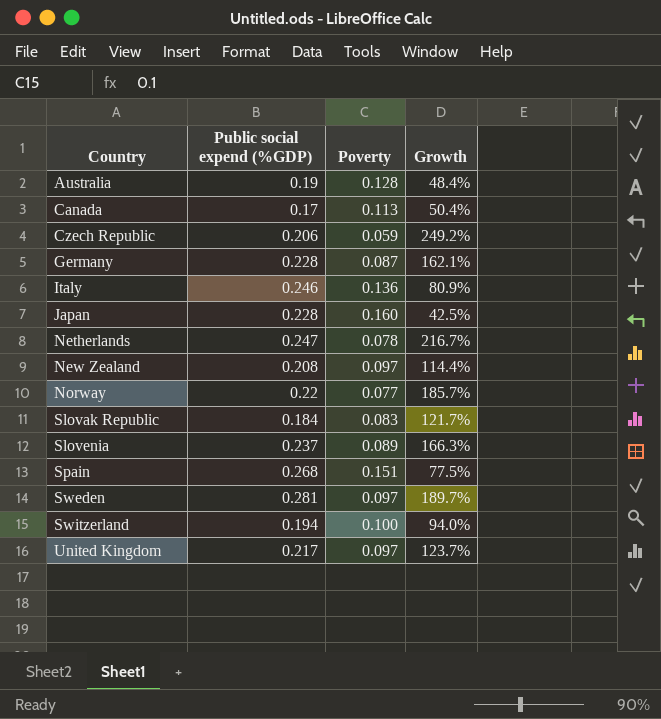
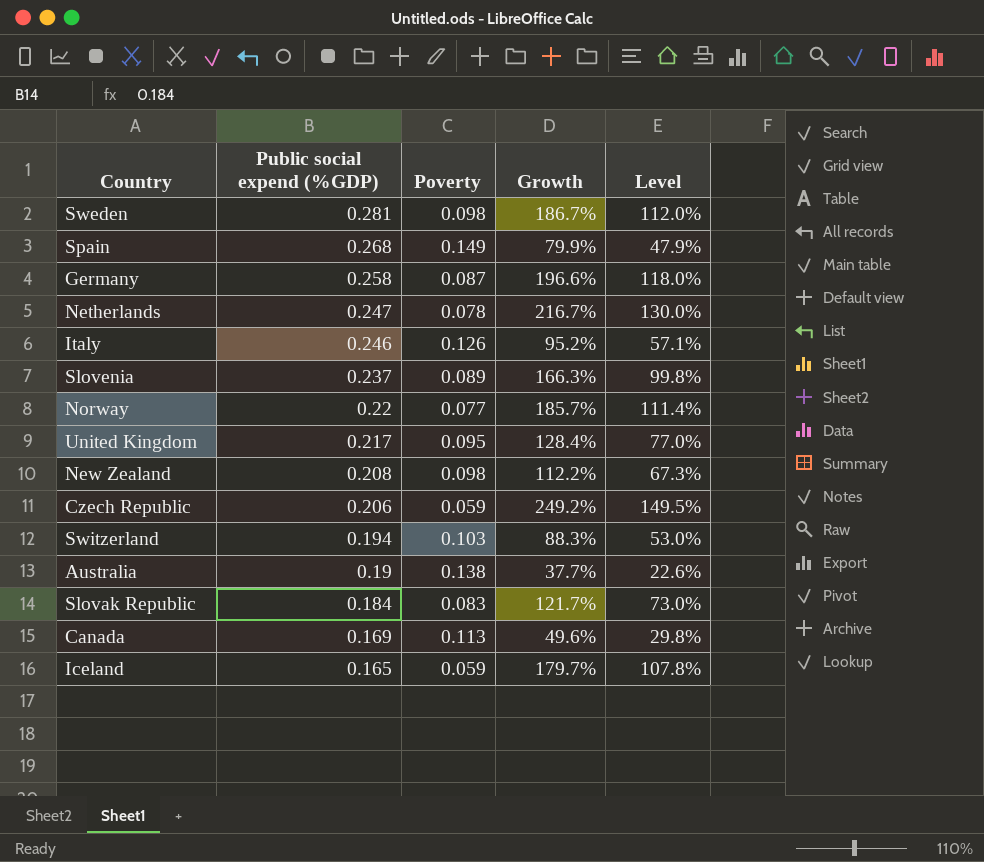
row order: Country ascending -> Public social expend (%GDP) descending
column Level | formula: none -> [Growth] * 0.6
row Japan: 0.228 | 0.160 | 42.5% -> none
Sweden | Poverty: 0.097 -> 0.098
Sweden | Growth: 189.7% -> 186.7%
Spain | Poverty: 0.151 -> 0.149
Spain | Growth: 77.5% -> 79.9%
Germany | Public social expend (%GDP): 0.228 -> 0.258
Germany | Growth: 162.1% -> 196.6%
Italy | Poverty: 0.136 -> 0.126
Italy | Growth: 80.9% -> 95.2%
United Kingdom | Poverty: 0.097 -> 0.095
United Kingdom | Growth: 123.7% -> 128.4%
New Zealand | Poverty: 0.097 -> 0.098
New Zealand | Growth: 114.4% -> 112.2%
Switzerland | Poverty: 0.100 -> 0.103
Switzerland | Growth: 94.0% -> 88.3%
Australia | Poverty: 0.128 -> 0.138
Australia | Growth: 48.4% -> 37.7%
Canada | Public social expend (%GDP): 0.17 -> 0.169
Canada | Growth: 50.4% -> 49.6%
row Iceland: none -> 0.165 | 0.059 | 179.7% | 107.8%

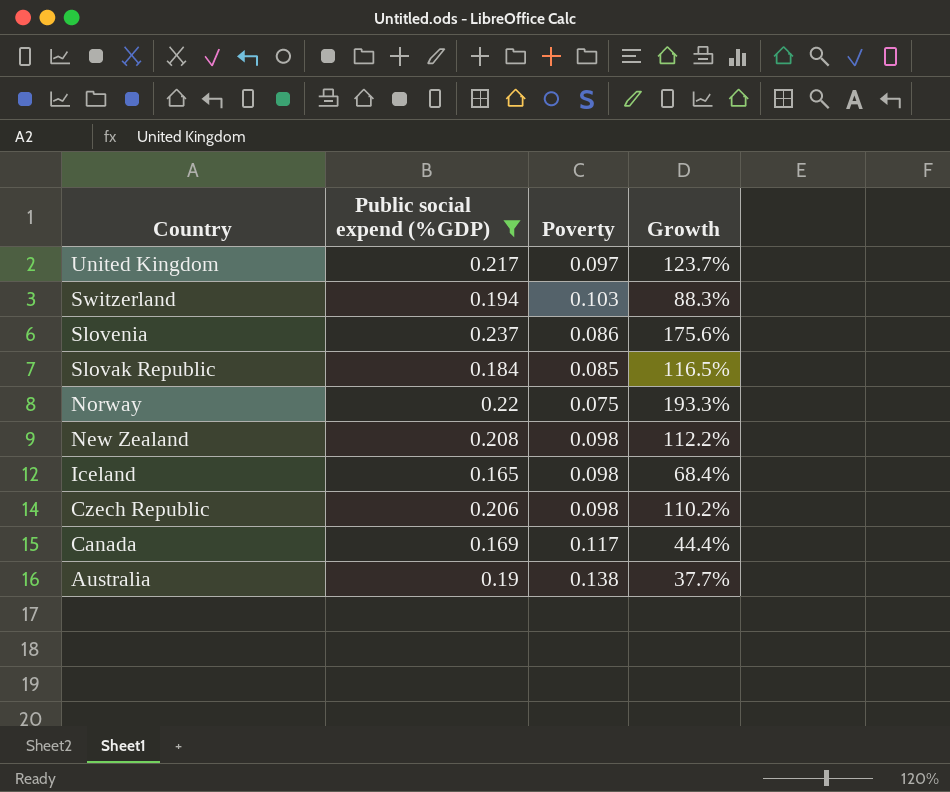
filter: none -> Public social expend (%GDP) <= 0.237
row order: Public social expend (%GDP) descending -> Country descending
column Level | formula: [Growth] * 0.6 -> none
United Kingdom | Poverty: 0.095 -> 0.097
United Kingdom | Growth: 128.4% -> 123.7%
Slovenia | Poverty: 0.089 -> 0.086
Slovenia | Growth: 166.3% -> 175.6%
Slovak Republic | Poverty: 0.083 -> 0.085
Slovak Republic | Growth: 121.7% -> 116.5%
Norway | Poverty: 0.077 -> 0.075
Norway | Growth: 185.7% -> 193.3%
Iceland | Poverty: 0.059 -> 0.098
Iceland | Growth: 179.7% -> 68.4%
Czech Republic | Poverty: 0.059 -> 0.098
Czech Republic | Growth: 249.2% -> 110.2%
Canada | Poverty: 0.113 -> 0.117
Canada | Growth: 49.6% -> 44.4%

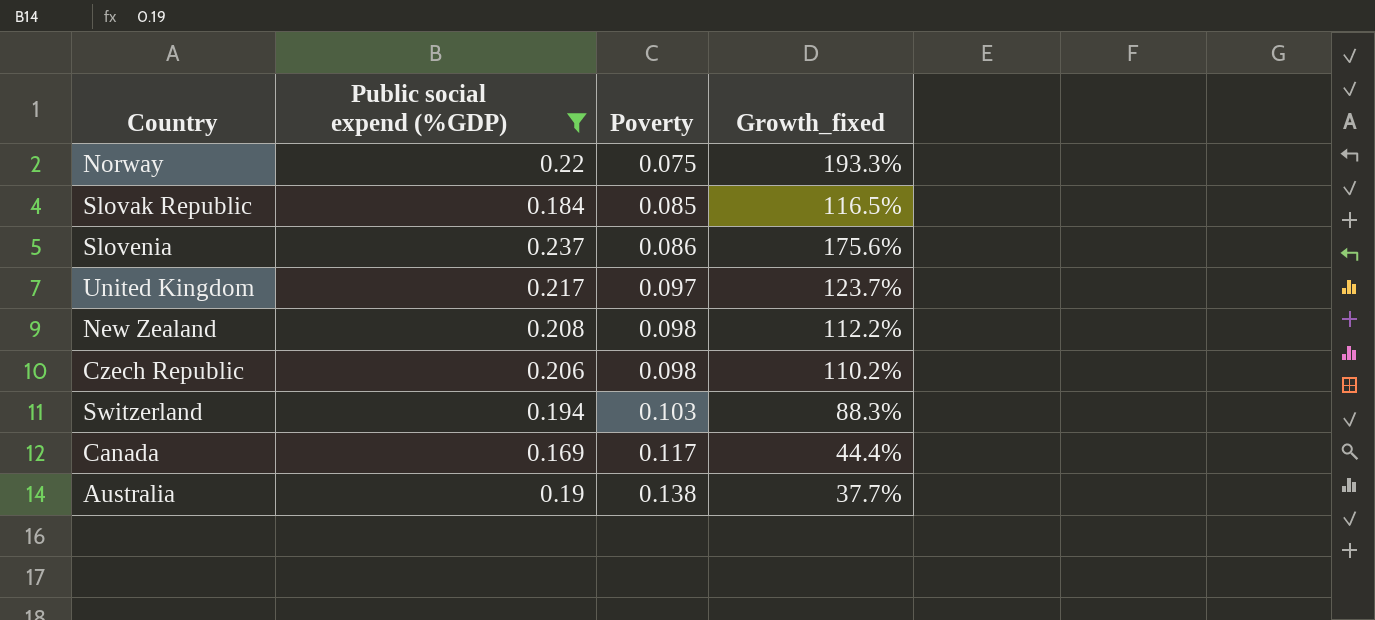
row order: Country descending -> Poverty ascending
column name: Growth -> Growth_fixed
row Iceland: 0.165 | 0.098 | 68.4% -> none

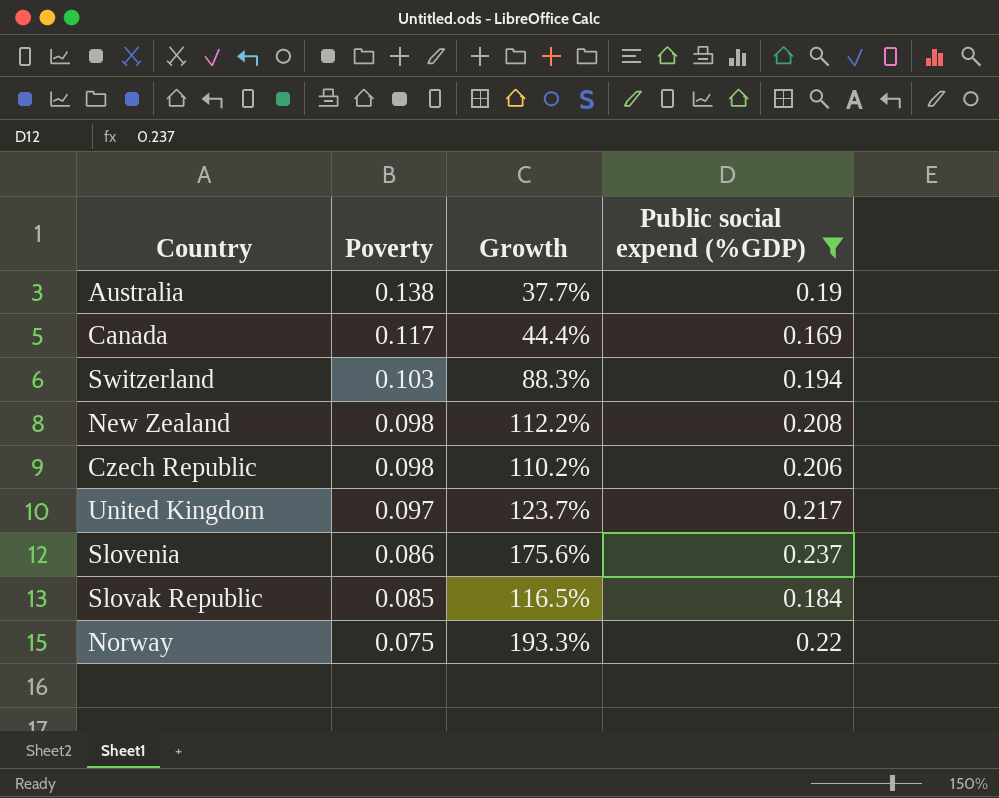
row order: Poverty ascending -> Poverty descending
column name: Growth_fixed -> Growth
column Public social expend (%GDP) | position: 2 -> 4

